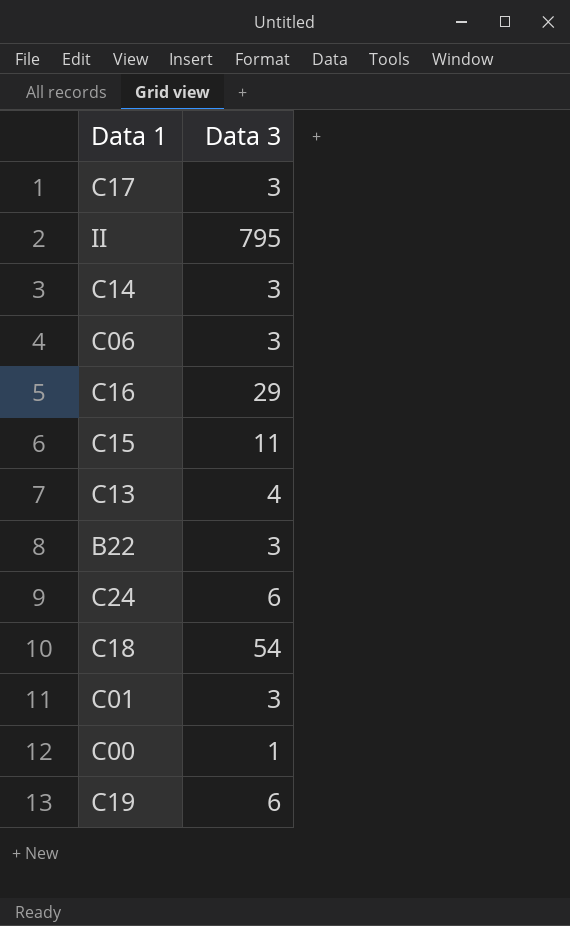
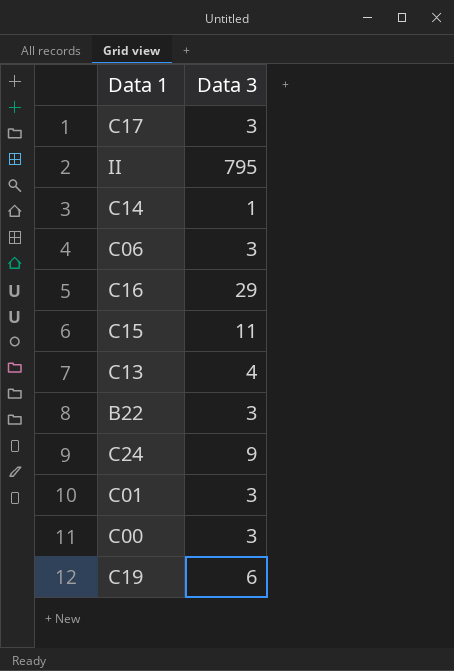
row C18: 54 -> none
C14 | Data 3: 3 -> 1
C24 | Data 3: 6 -> 9
C00 | Data 3: 1 -> 3

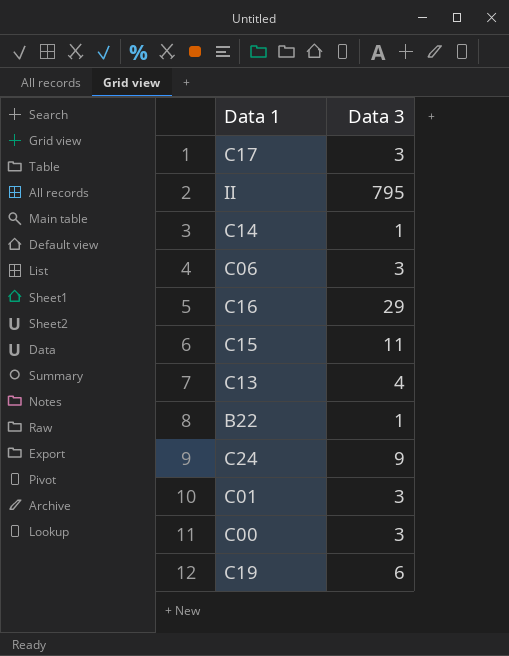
B22 | Data 3: 3 -> 1

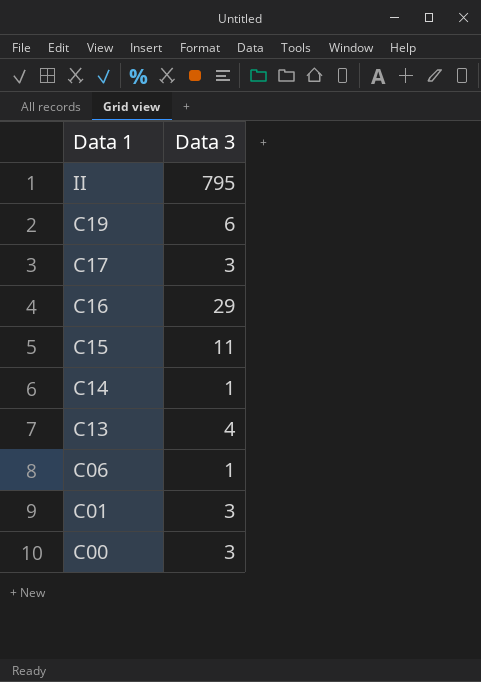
row order: none -> Data 1 descending
row B22: 1 -> none
row C24: 9 -> none
C06 | Data 3: 3 -> 1

